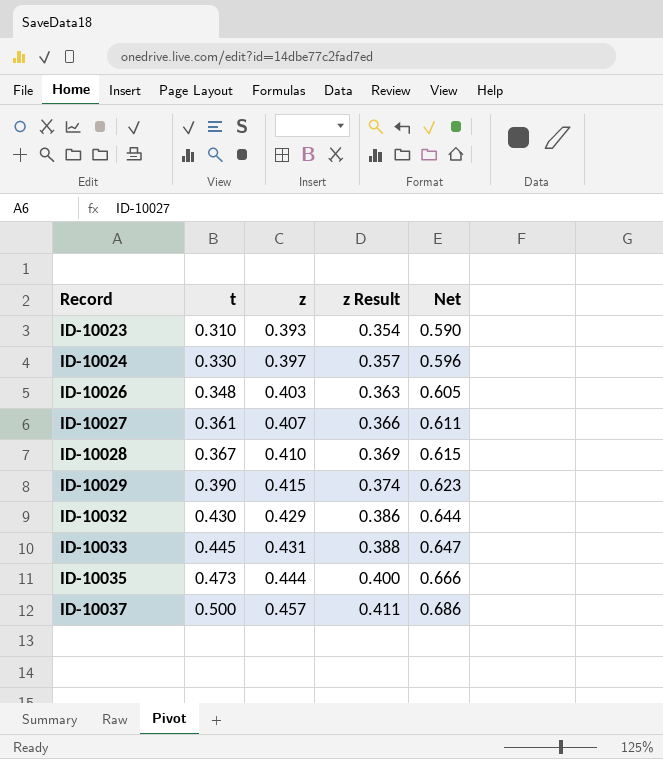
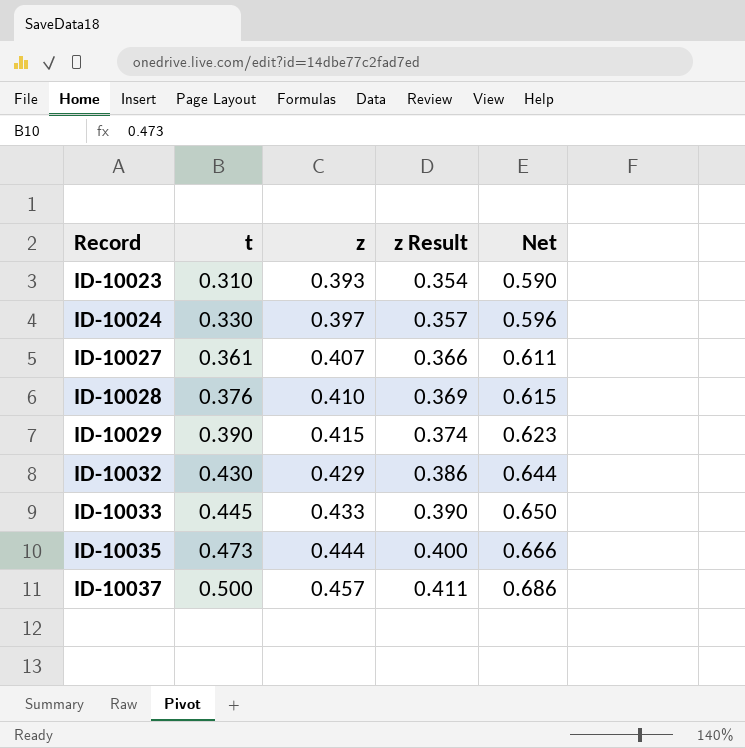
row ID-10026: 0.348 | 0.403 | 0.363 | 0.605 -> none
ID-10028 | t: 0.367 -> 0.376
ID-10033 | z: 0.431 -> 0.433
ID-10033 | z Result: 0.388 -> 0.390
ID-10033 | Net: 0.647 -> 0.650

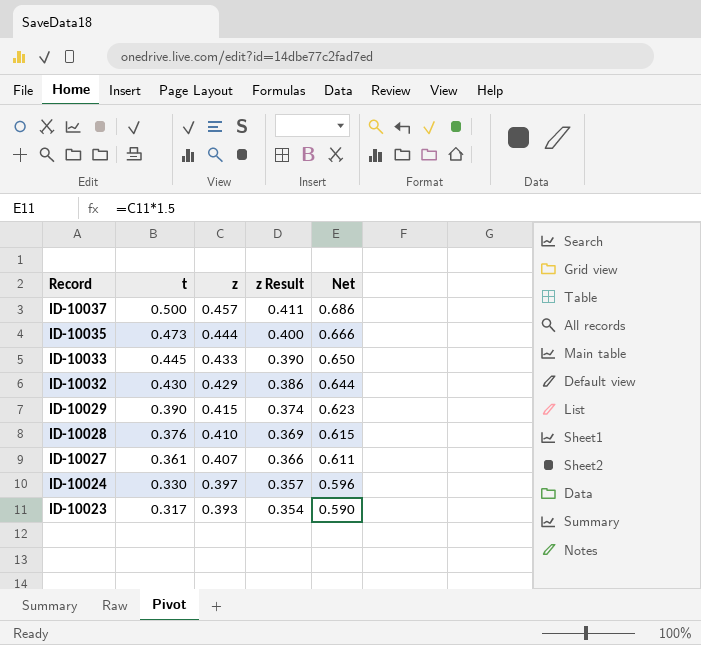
row order: Record ascending -> Record descending
ID-10023 | t: 0.310 -> 0.317

